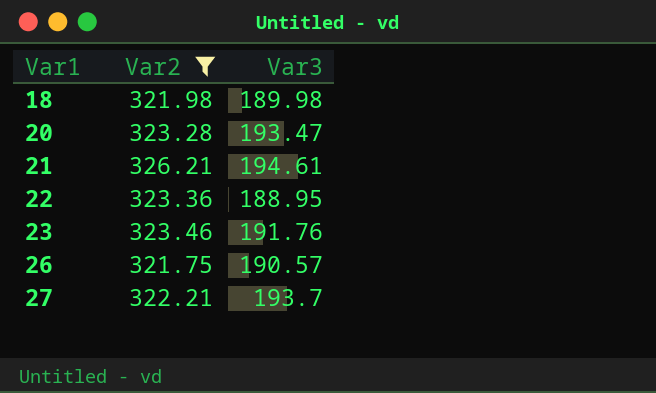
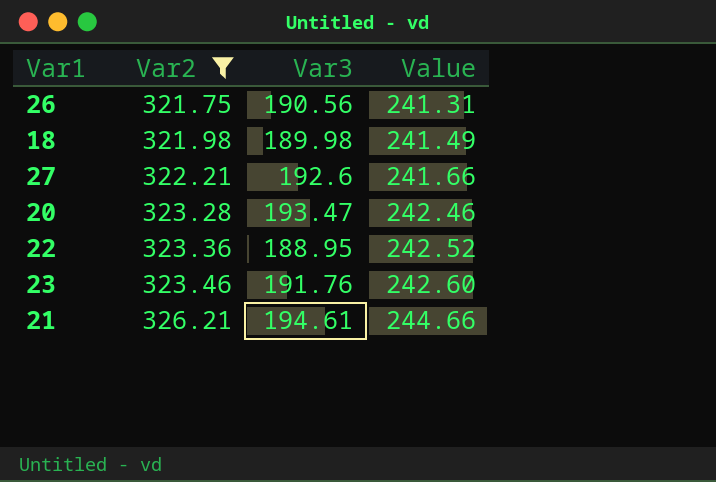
row order: Var1 ascending -> Var2 ascending
column Value | formula: none -> [Var2] * 0.75
26 | Var3: 190.57 -> 190.56
27 | Var3: 193.7 -> 192.6

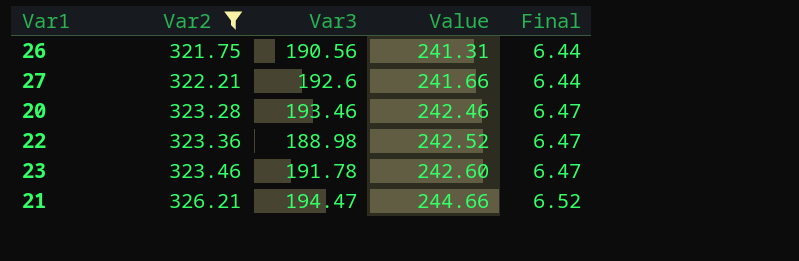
column Final | formula: none -> [Var2] * 0.02
row 18: 321.98 | 189.98 | 241.49 -> none
20 | Var3: 193.47 -> 193.46
22 | Var3: 188.95 -> 188.98
23 | Var3: 191.76 -> 191.78
21 | Var3: 194.61 -> 194.47

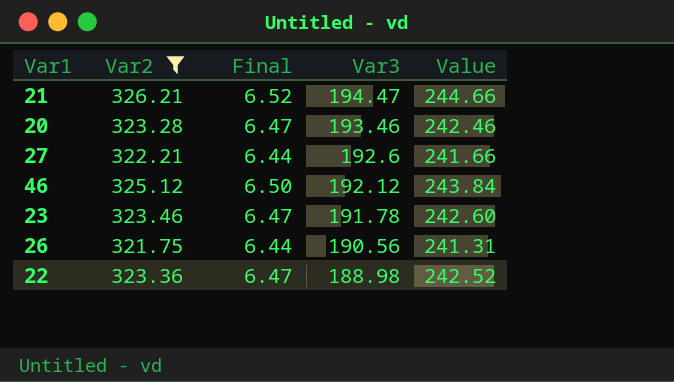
row order: Var2 ascending -> Var3 descending
column Final | position: 5 -> 3
row 46: none -> 325.12 | 6.50 | 192.12 | 243.84

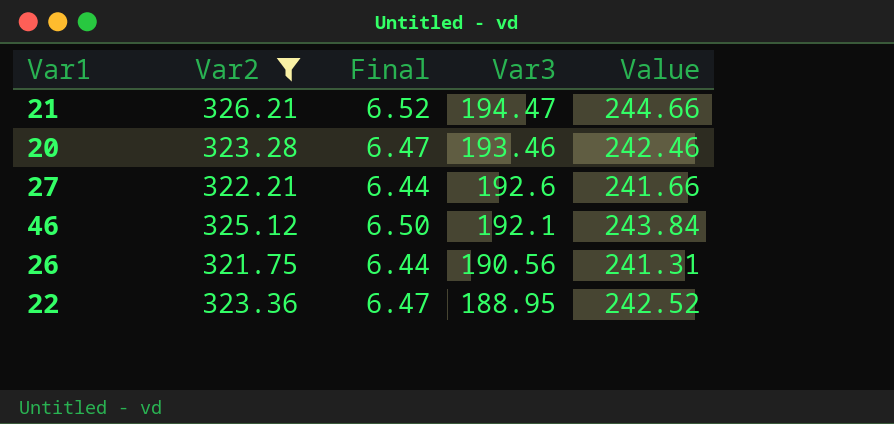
row 23: 323.46 | 6.47 | 191.78 | 242.60 -> none
46 | Var3: 192.12 -> 192.1
22 | Var3: 188.98 -> 188.95

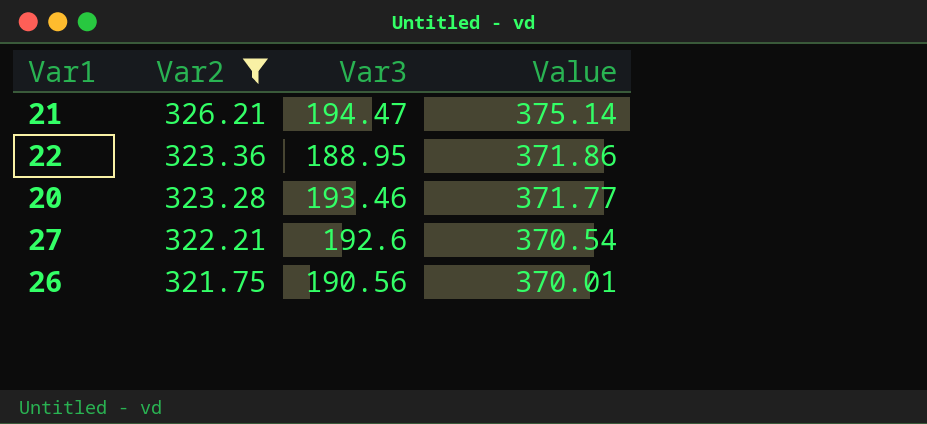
row order: Var3 descending -> Var2 descending
column Final | formula: [Var2] * 0.02 -> none
column Value | formula: [Var2] * 0.75 -> [Var2] * 1.15
row 46: 325.12 | 6.50 | 192.1 | 243.84 -> none

